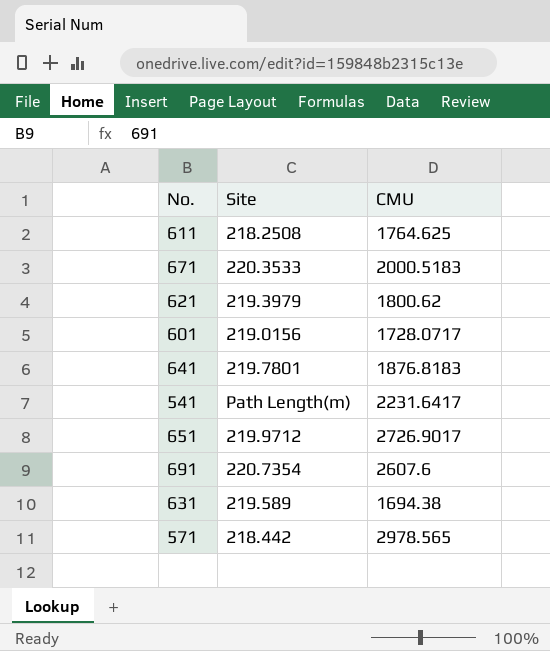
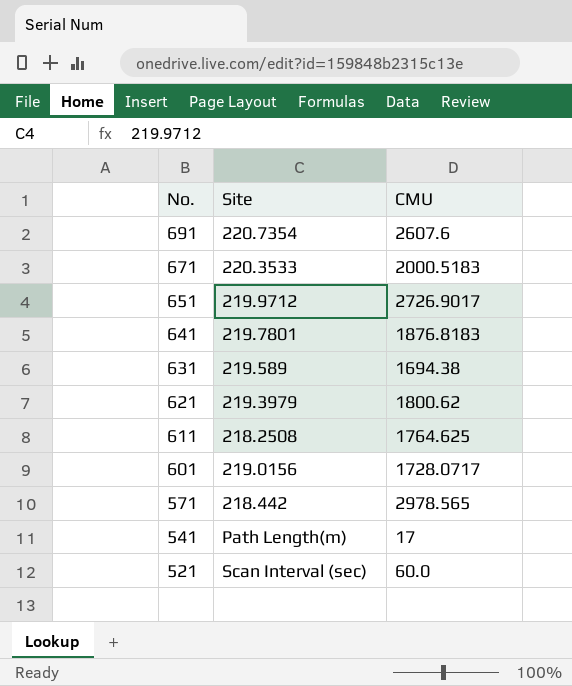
row order: none -> No. descending
541 | CMU: 2231.6417 -> 17
row 521: none -> Scan Interval (sec) | 60.0

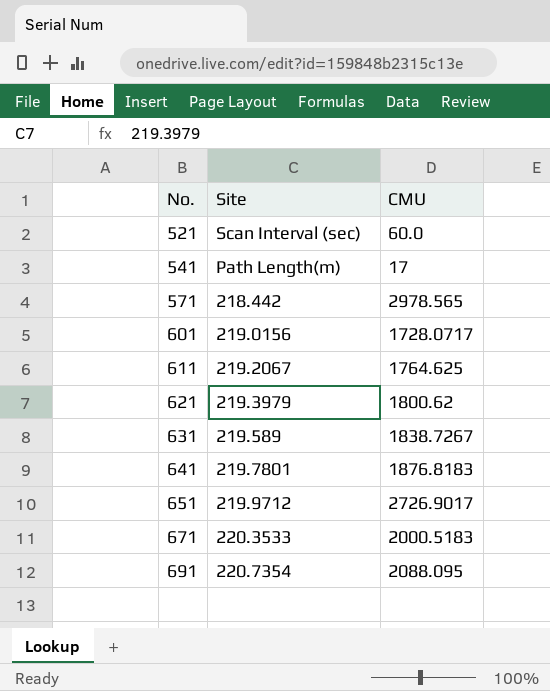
row order: No. descending -> No. ascending
611 | Site: 218.2508 -> 219.2067
631 | CMU: 1694.38 -> 1838.7267
691 | CMU: 2607.6 -> 2088.095

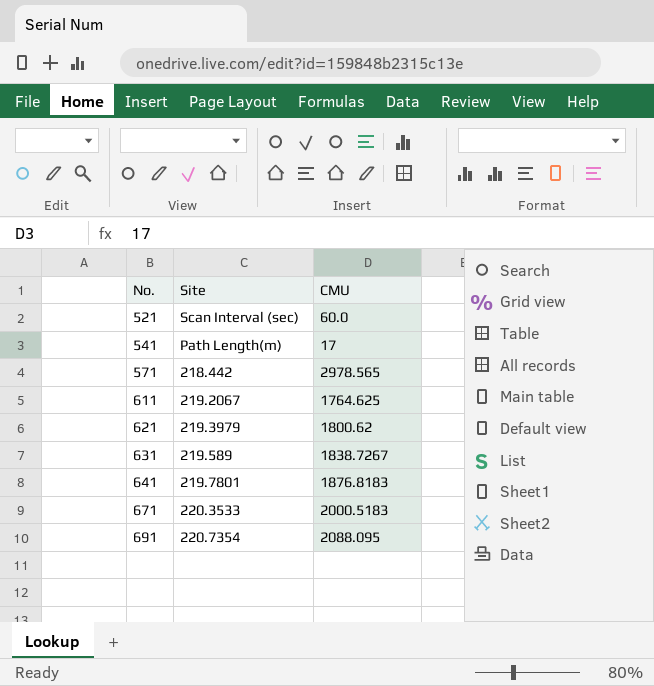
row 601: 219.0156 | 1728.0717 -> none
row 651: 219.9712 | 2726.9017 -> none

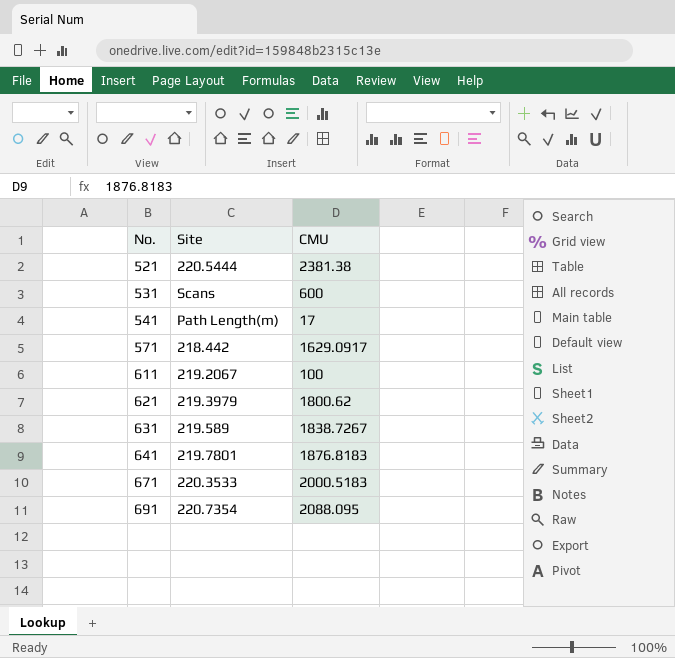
521 | Site: Scan Interval (sec) -> 220.5444
521 | CMU: 60.0 -> 2381.38
row 531: none -> Scans | 600
571 | CMU: 2978.565 -> 1629.0917
611 | CMU: 1764.625 -> 100

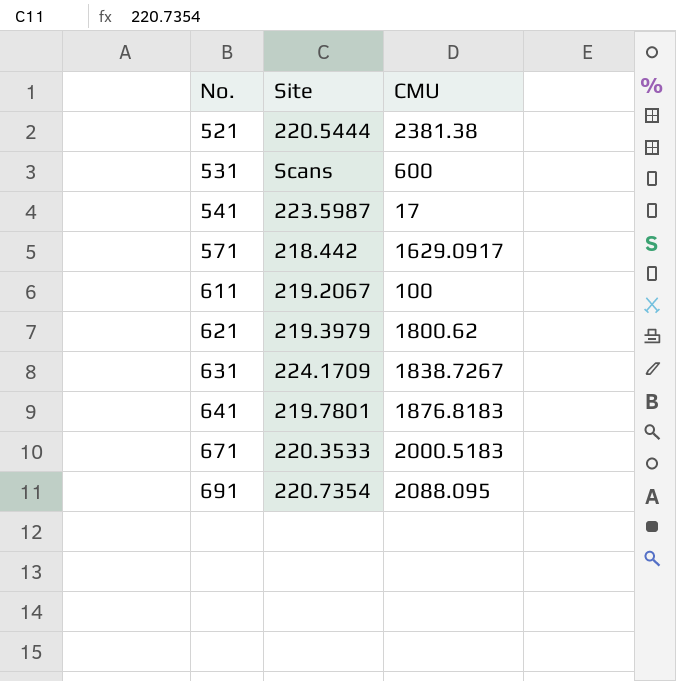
541 | Site: Path Length(m) -> 223.5987
631 | Site: 219.589 -> 224.1709

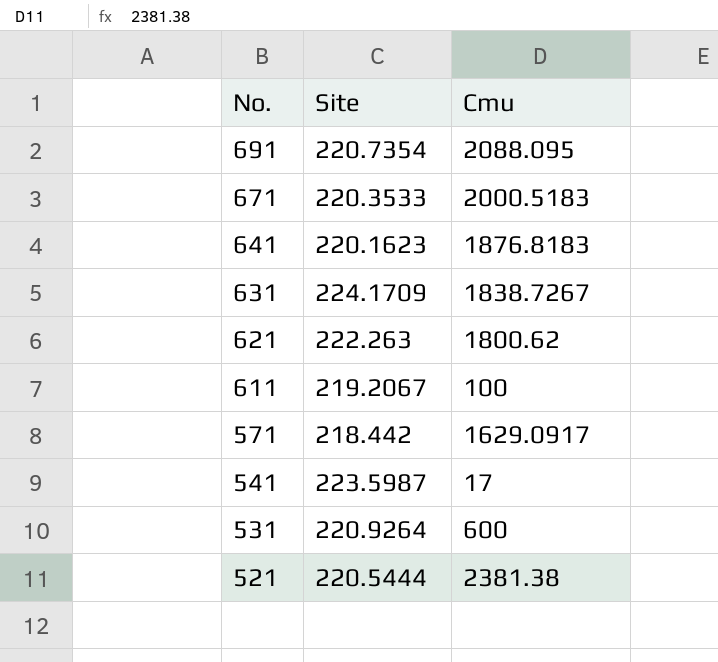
row order: No. ascending -> No. descending
column name: CMU -> Cmu
641 | Site: 219.7801 -> 220.1623
621 | Site: 219.3979 -> 222.263
531 | Site: Scans -> 220.9264

